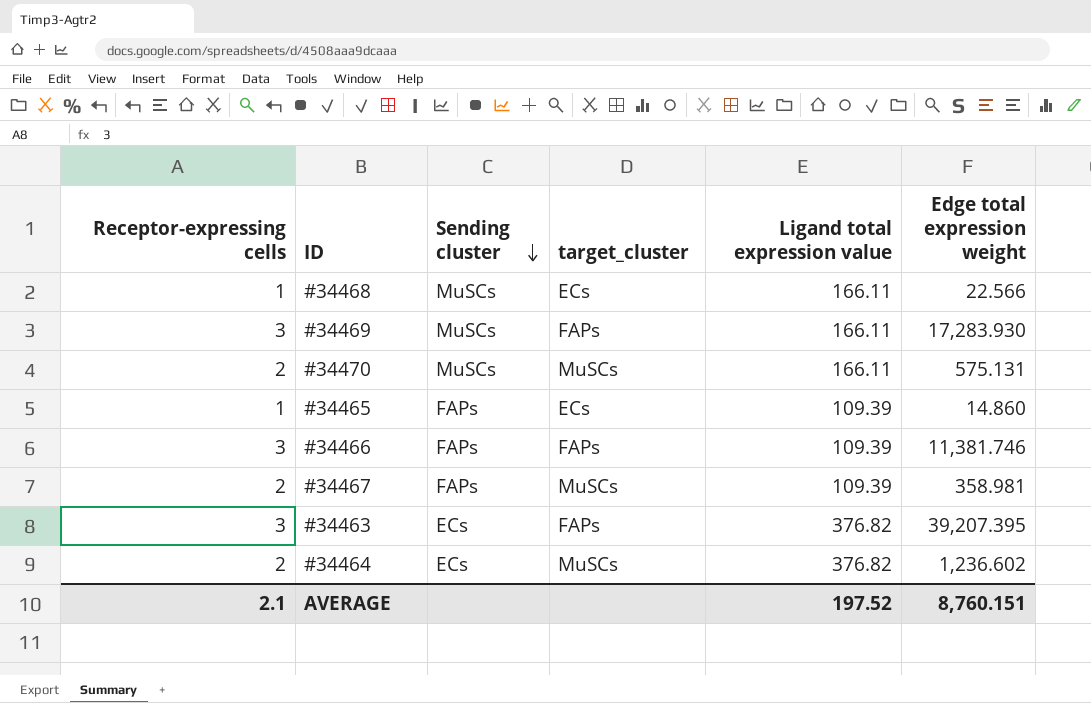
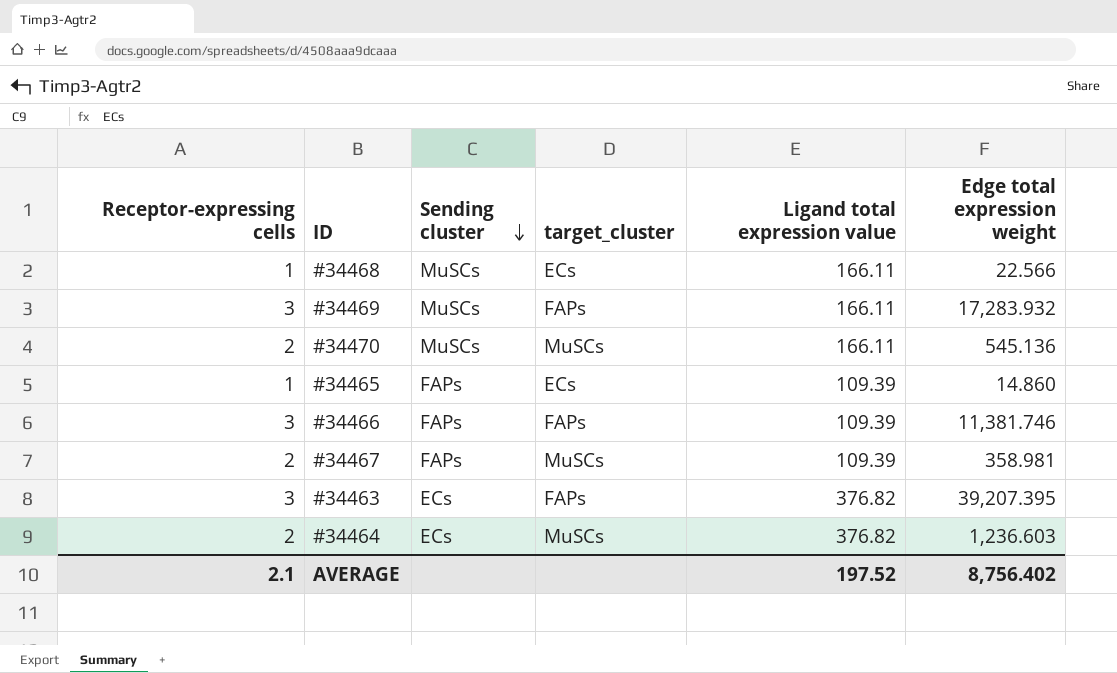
#34469 | Edge total expression weight: 17,283.930 -> 17,283.932
#34470 | Edge total expression weight: 575.131 -> 545.136
#34464 | Edge total expression weight: 1,236.602 -> 1,236.603
AVERAGE | Edge total expression weight: 8,760.151 -> 8,756.402

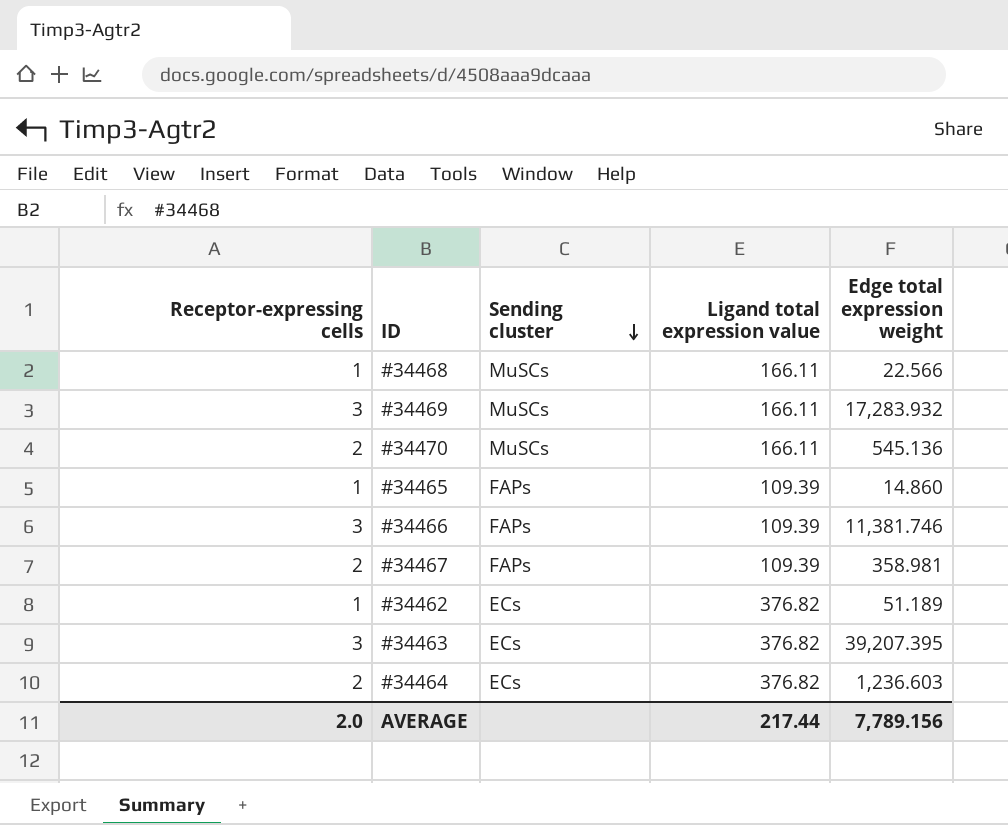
column target_cluster | position: 4 -> none
row #34462: none -> 1 | ECs | 376.82 | 51.189
AVERAGE | Receptor-expressing cells: 2.1 -> 2.0
AVERAGE | Ligand total expression value: 197.52 -> 217.44
AVERAGE | Edge total expression weight: 8,756.402 -> 7,789.156

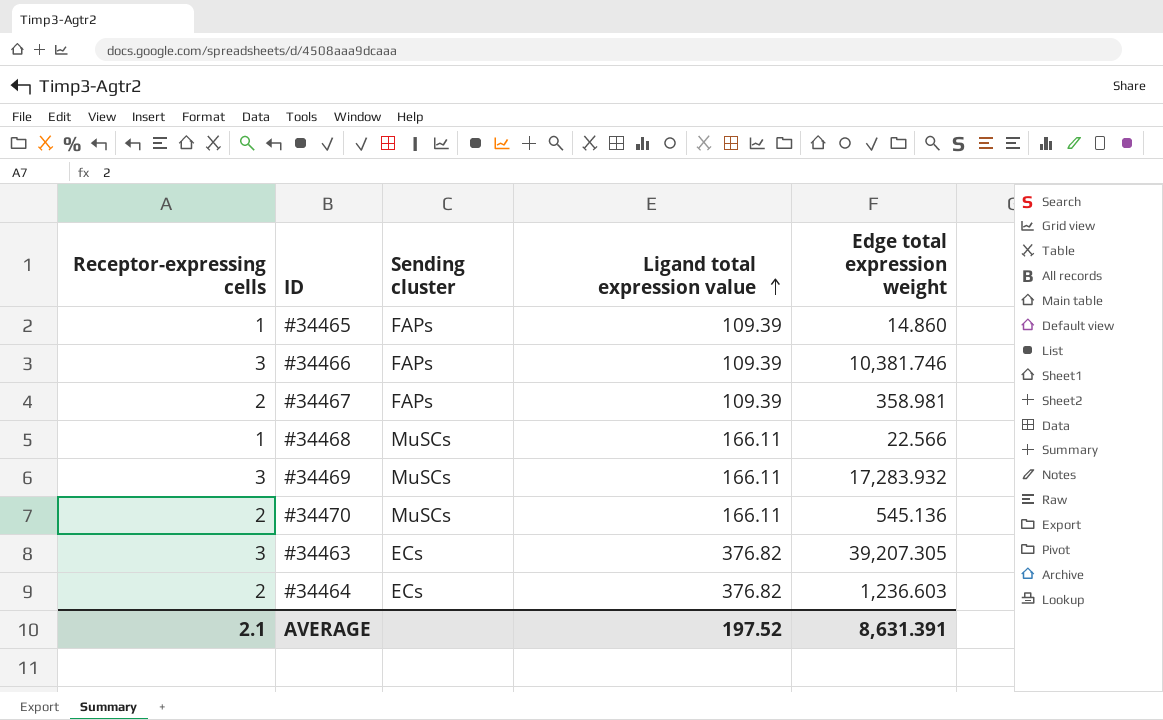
row order: Sending cluster descending -> Ligand total expression value ascending
row #34462: 1 | ECs | 376.82 | 51.189 -> none
#34466 | Edge total expression weight: 11,381.746 -> 10,381.746
#34463 | Edge total expression weight: 39,207.395 -> 39,207.305
AVERAGE | Receptor-expressing cells: 2.0 -> 2.1
AVERAGE | Ligand total expression value: 217.44 -> 197.52
AVERAGE | Edge total expression weight: 7,789.156 -> 8,631.391

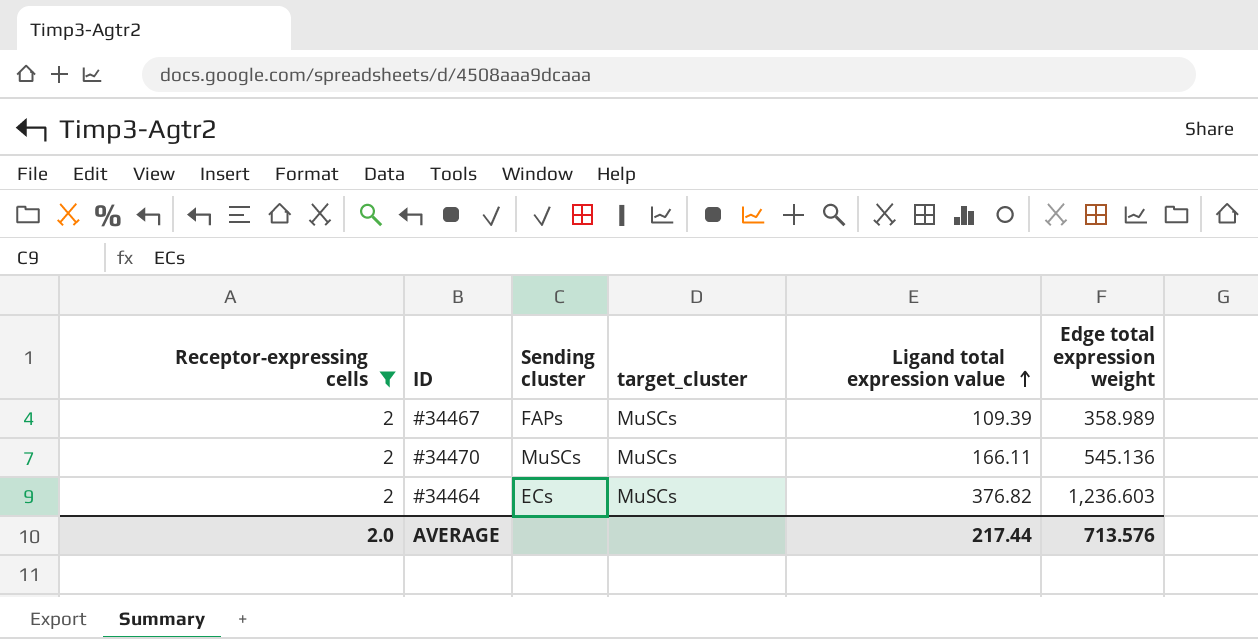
filter: none -> Receptor-expressing cells = 2
column target_cluster | position: none -> 4
#34467 | Edge total expression weight: 358.981 -> 358.989
AVERAGE | Receptor-expressing cells: 2.1 -> 2.0
AVERAGE | Ligand total expression value: 197.52 -> 217.44
AVERAGE | Edge total expression weight: 8,631.391 -> 713.576

